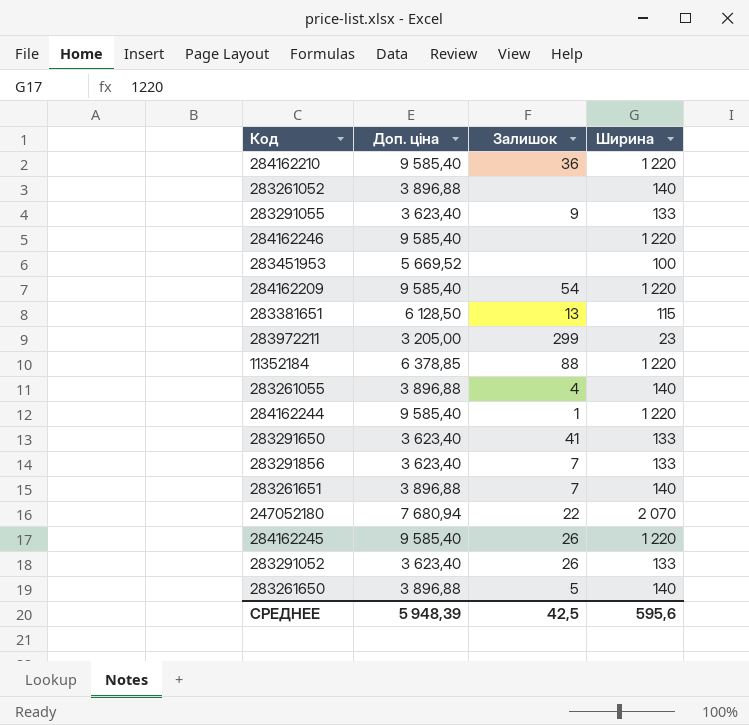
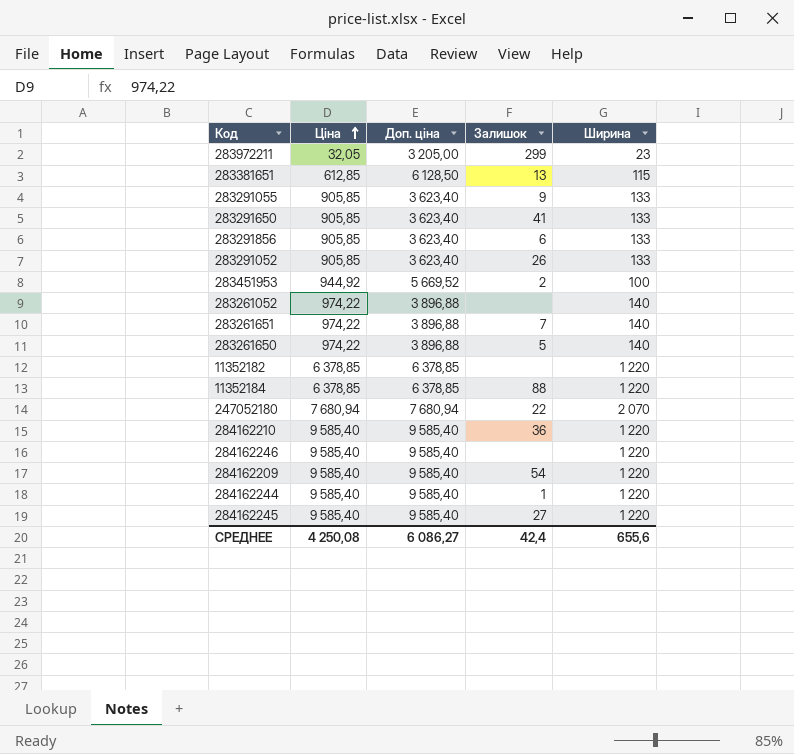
row order: none -> Ціна ascending
column Ціна | position: none -> 2
row 283261055: 3 896,88 | 4 | 140 -> none
283291856 | Залишок: 7 -> 6
283451953 | Залишок: none -> 2
row 11352182: none -> 6 378,85 | 6 378,85 | none | 1 220
284162245 | Залишок: 26 -> 27
СРЕДНЕЕ | Доп. ціна: 5 948,39 -> 6 086,27
СРЕДНЕЕ | Залишок: 42,5 -> 42,4
СРЕДНЕЕ | Ширина: 595,6 -> 655,6

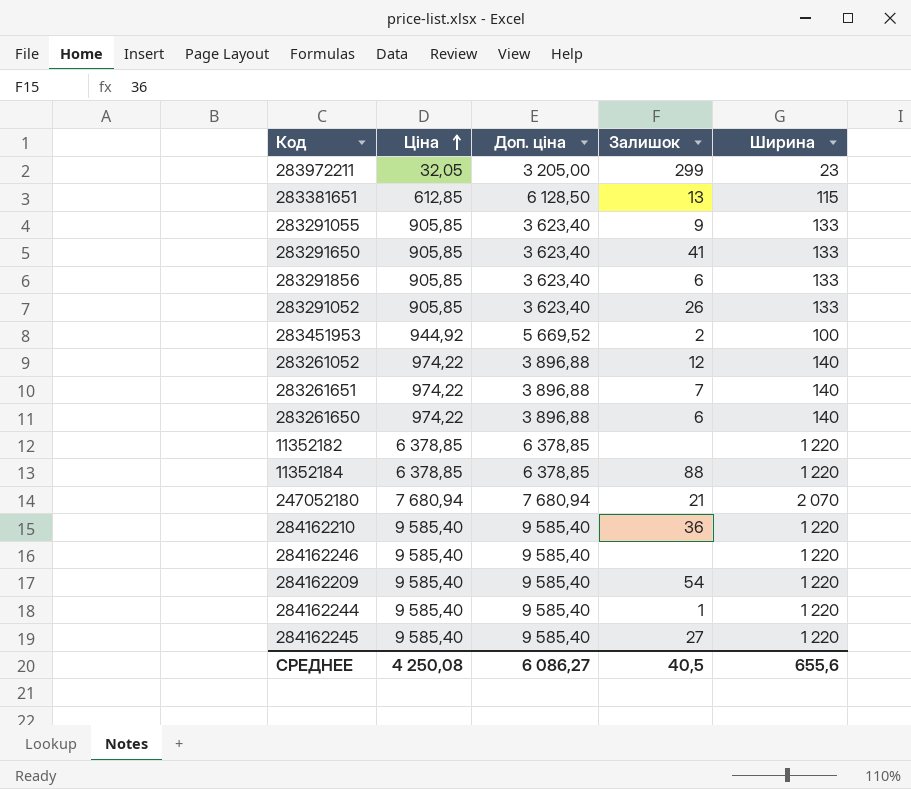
283261052 | Залишок: none -> 12
283261650 | Залишок: 5 -> 6
247052180 | Залишок: 22 -> 21
СРЕДНЕЕ | Залишок: 42,4 -> 40,5

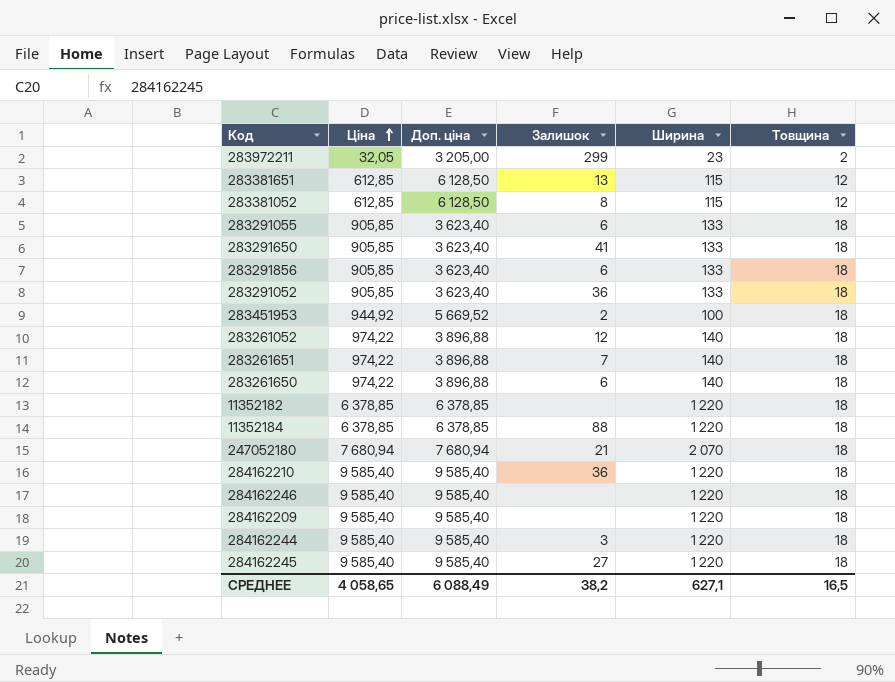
column Товщина | position: none -> 6
row 283381052: none -> 612,85 | 6 128,50 | 8 | 115 | 12
283291055 | Залишок: 9 -> 6
283291052 | Залишок: 26 -> 36
284162209 | Залишок: 54 -> none
284162244 | Залишок: 1 -> 3
СРЕДНЕЕ | Ціна: 4 250,08 -> 4 058,65
СРЕДНЕЕ | Доп. ціна: 6 086,27 -> 6 088,49
СРЕДНЕЕ | Залишок: 40,5 -> 38,2
СРЕДНЕЕ | Ширина: 655,6 -> 627,1

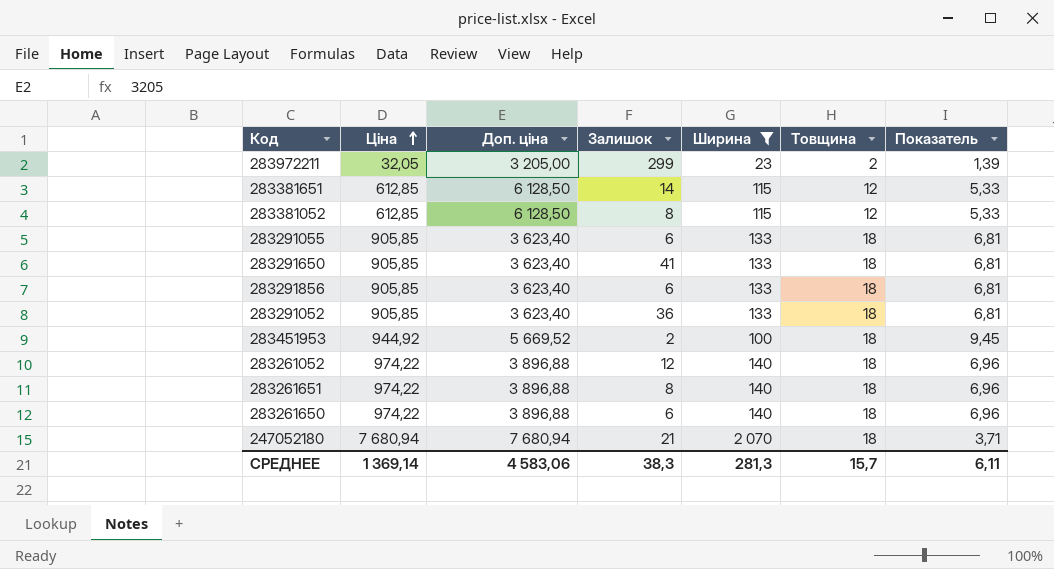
filter: none -> Ширина != 1 220
column Показатель | formula: none -> [Ціна] / [Ширина]
283381651 | Залишок: 13 -> 14
283261651 | Залишок: 7 -> 8
СРЕДНЕЕ | Ціна: 4 058,65 -> 1 369,14
СРЕДНЕЕ | Доп. ціна: 6 088,49 -> 4 583,06
СРЕДНЕЕ | Залишок: 38,2 -> 38,3
СРЕДНЕЕ | Ширина: 627,1 -> 281,3
СРЕДНЕЕ | Товщина: 16,5 -> 15,7

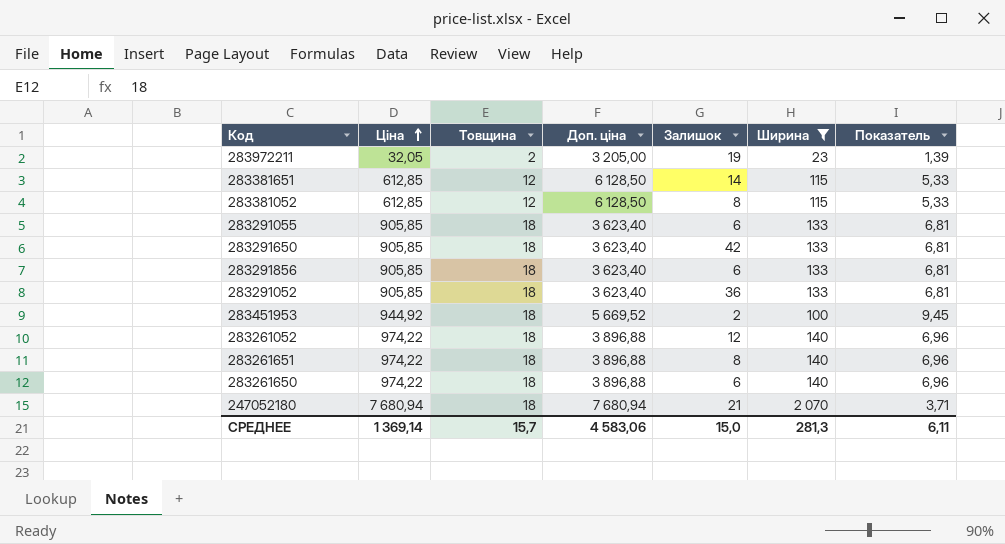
column Товщина | position: 6 -> 3
283972211 | Залишок: 299 -> 19
283291650 | Залишок: 41 -> 42
СРЕДНЕЕ | Залишок: 38,3 -> 15,0

